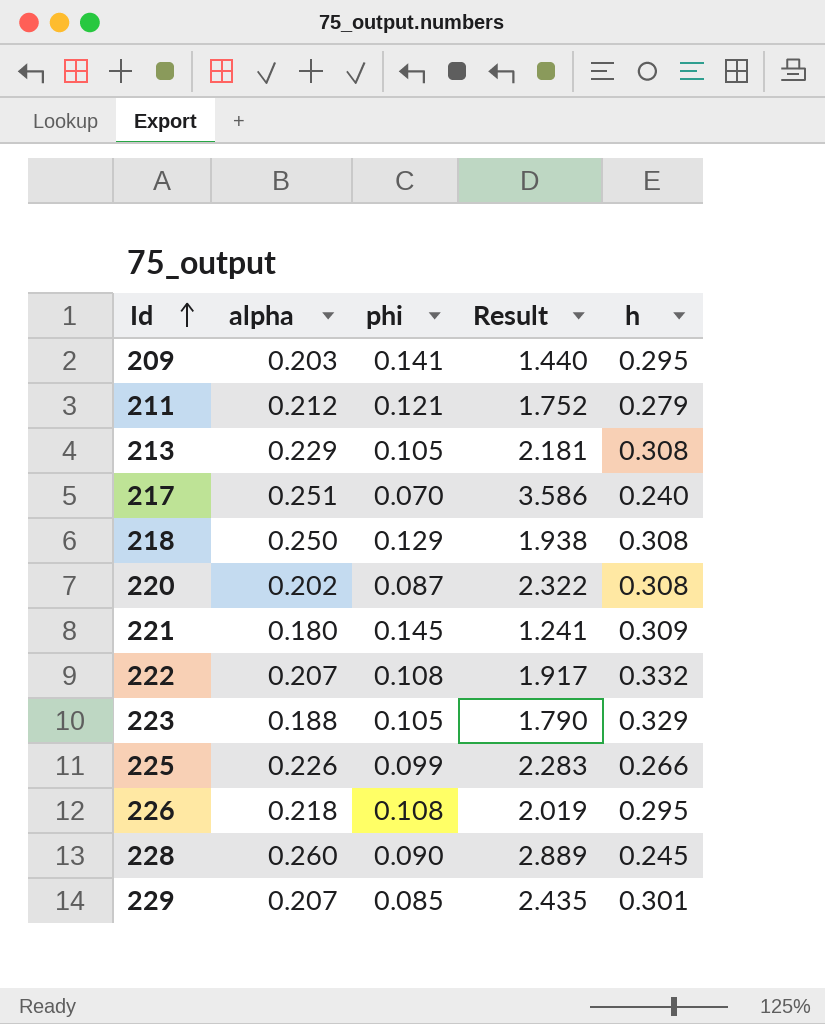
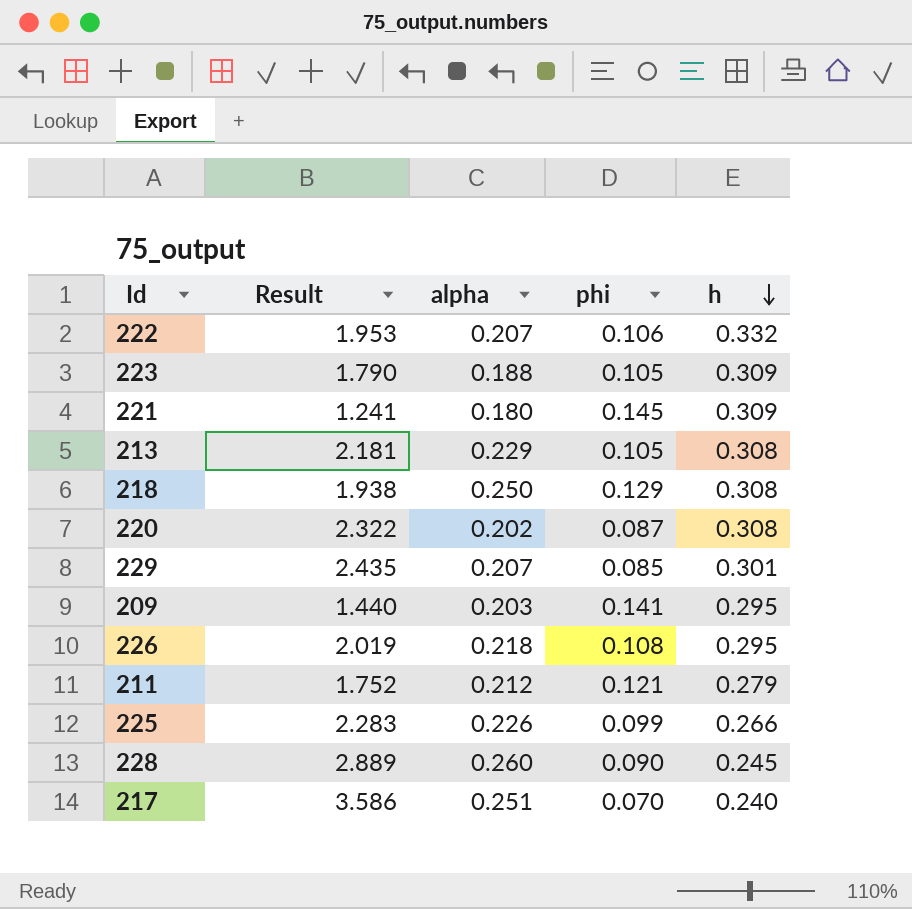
row order: Id ascending -> h descending
column Result | position: 4 -> 2
222 | Result: 1.917 -> 1.953
222 | phi: 0.108 -> 0.106
223 | h: 0.329 -> 0.309

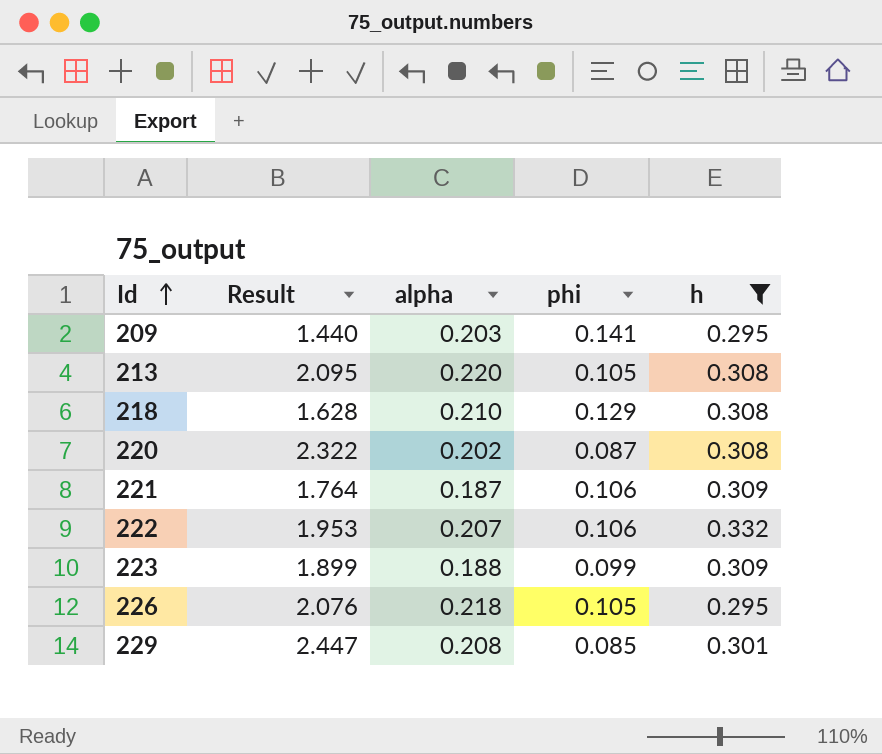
filter: none -> h >= 0.295
row order: h descending -> Id ascending
213 | Result: 2.181 -> 2.095
213 | alpha: 0.229 -> 0.220
218 | Result: 1.938 -> 1.628
218 | alpha: 0.250 -> 0.210
221 | Result: 1.241 -> 1.764
221 | alpha: 0.180 -> 0.187
221 | phi: 0.145 -> 0.106
223 | Result: 1.790 -> 1.899
223 | phi: 0.105 -> 0.099
226 | Result: 2.019 -> 2.076
226 | phi: 0.108 -> 0.105
229 | Result: 2.435 -> 2.447
229 | alpha: 0.207 -> 0.208

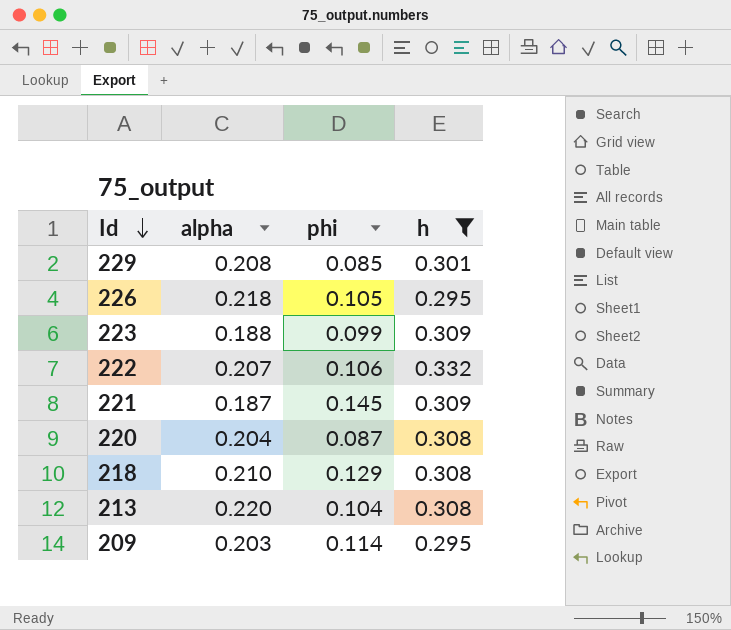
row order: Id ascending -> Id descending
column Result | formula: [alpha] / [phi] -> none
221 | phi: 0.106 -> 0.145
220 | alpha: 0.202 -> 0.204
213 | phi: 0.105 -> 0.104
209 | phi: 0.141 -> 0.114

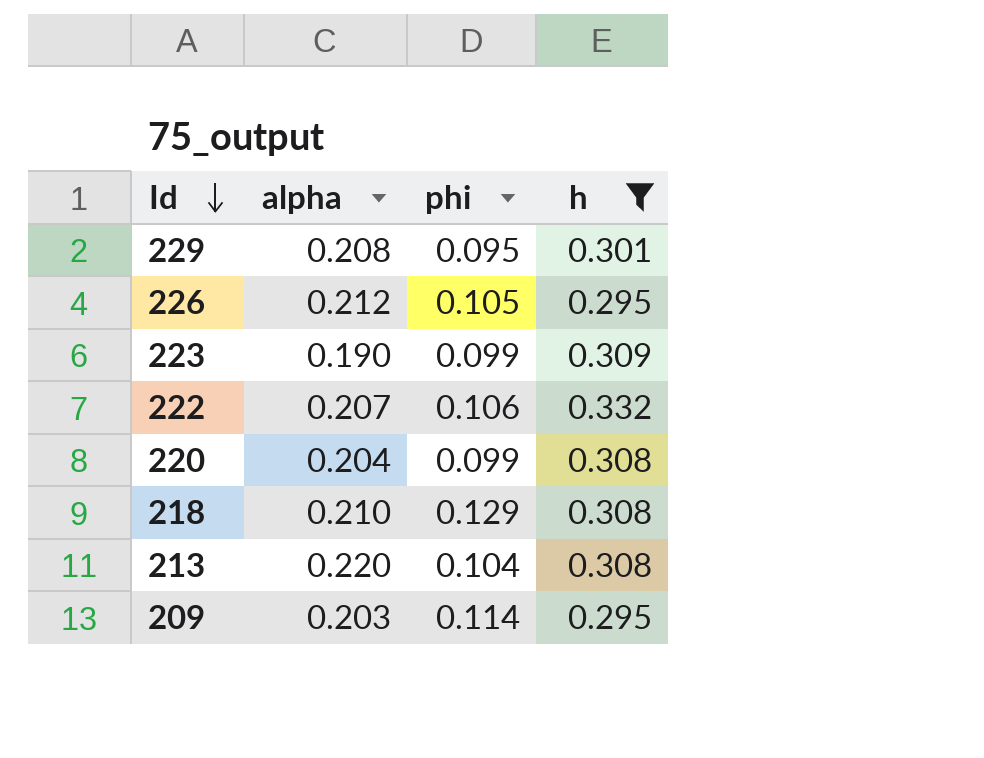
row 221: 0.187 | 0.145 | 0.309 -> none
229 | phi: 0.085 -> 0.095
226 | alpha: 0.218 -> 0.212
223 | alpha: 0.188 -> 0.190
220 | phi: 0.087 -> 0.099

